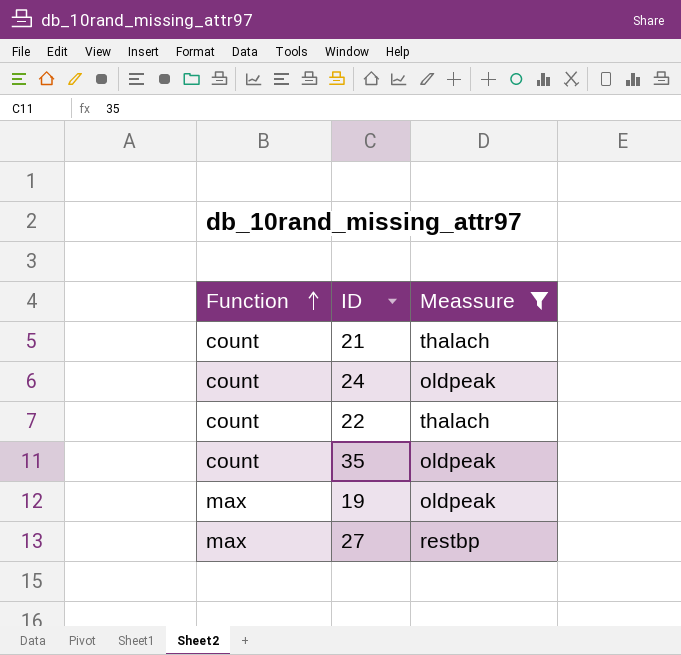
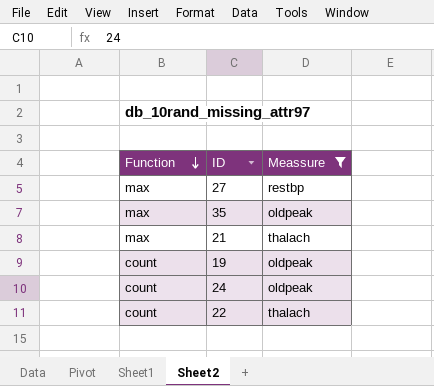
row order: Function ascending -> Function descending
35 | Function: count -> max
21 | Function: count -> max
19 | Function: max -> count

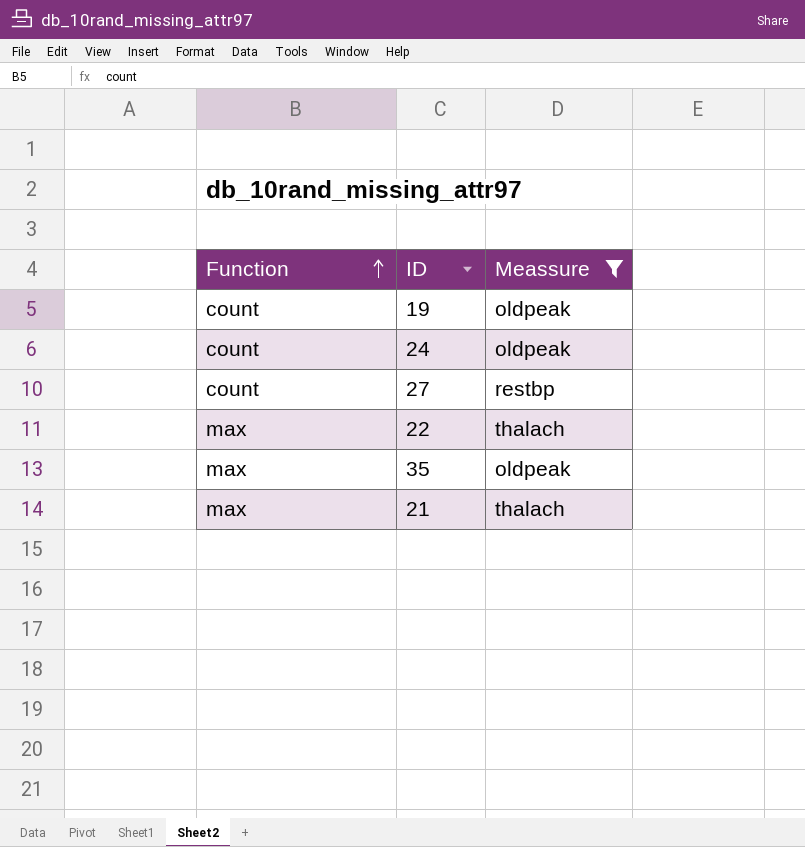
row order: Function descending -> Function ascending
27 | Function: max -> count
22 | Function: count -> max

